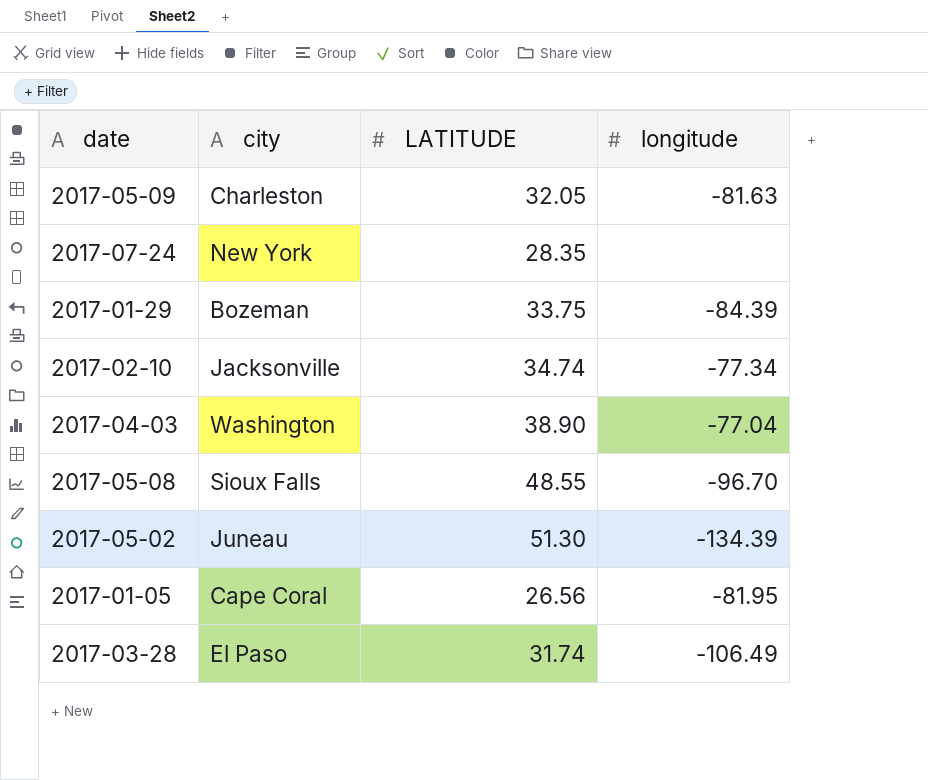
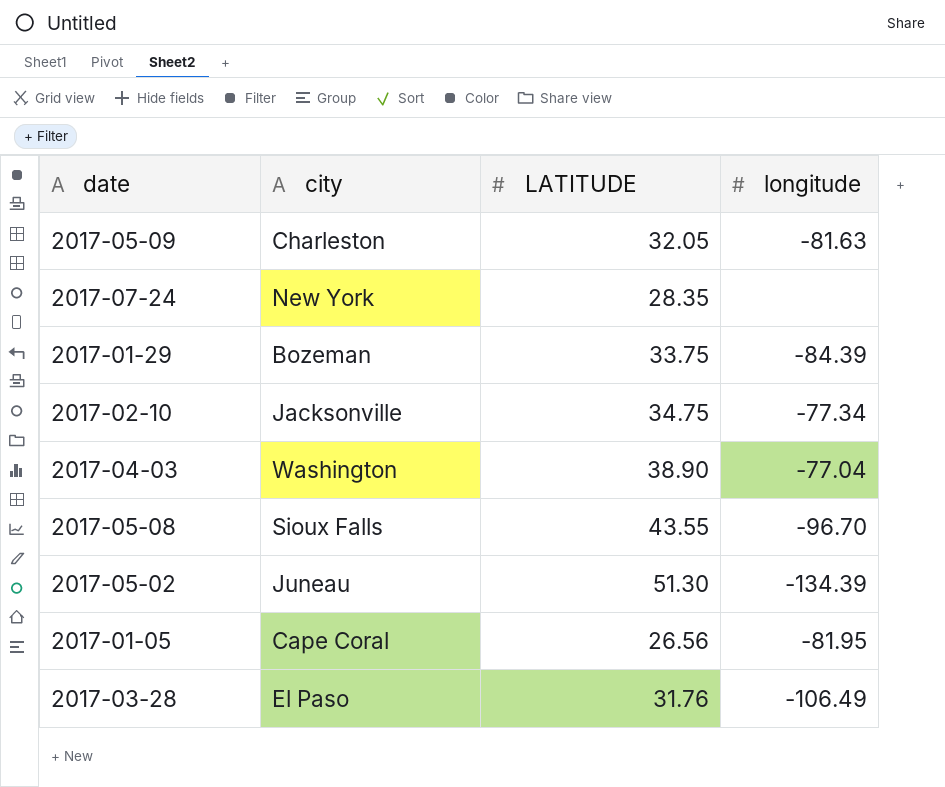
2017-02-10 | LATITUDE: 34.74 -> 34.75
2017-05-08 | LATITUDE: 48.55 -> 43.55
2017-03-28 | LATITUDE: 31.74 -> 31.76

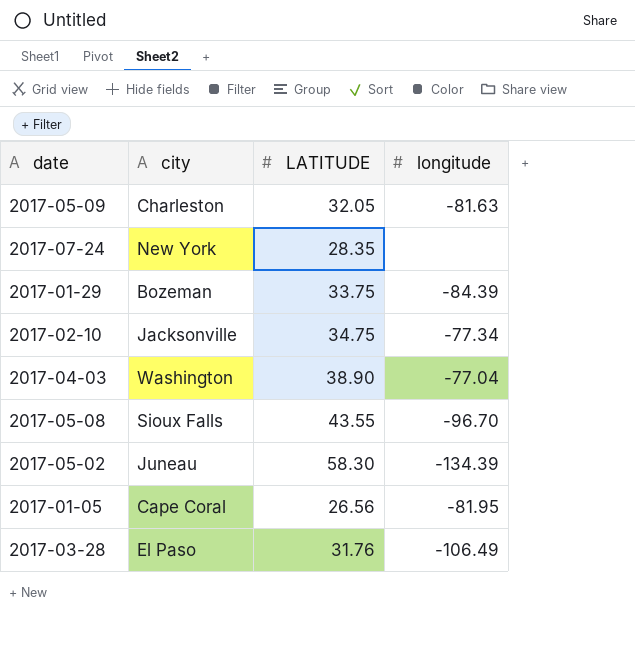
2017-05-02 | LATITUDE: 51.30 -> 58.30

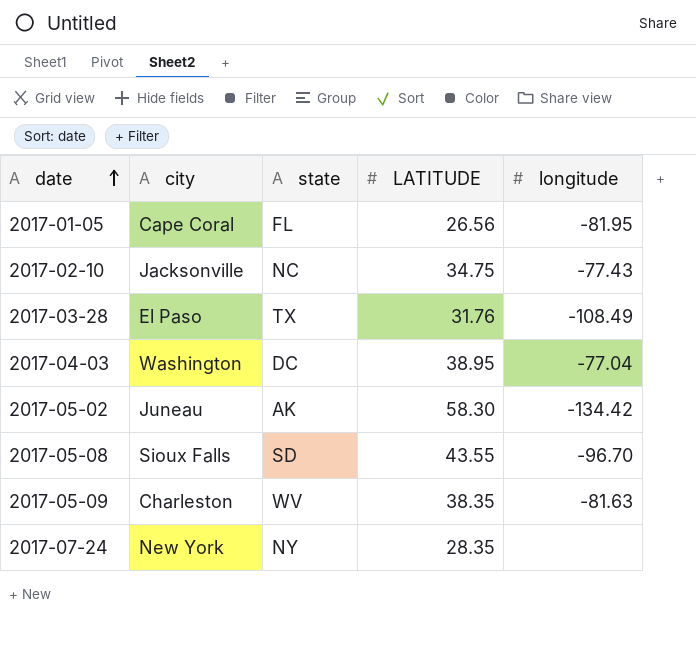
row order: none -> date ascending
column state | position: none -> 3
row 2017-01-29: Bozeman | 33.75 | -84.39 -> none
2017-02-10 | longitude: -77.34 -> -77.43
2017-03-28 | longitude: -106.49 -> -108.49
2017-04-03 | LATITUDE: 38.90 -> 38.95
2017-05-02 | longitude: -134.39 -> -134.42
2017-05-09 | LATITUDE: 32.05 -> 38.35

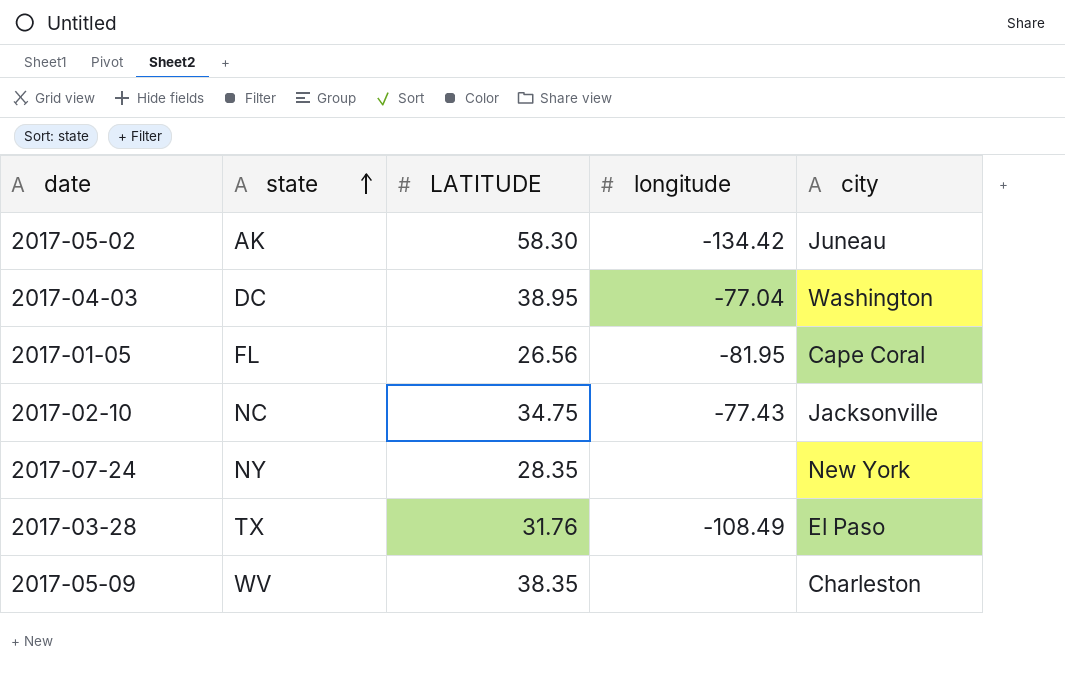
row order: date ascending -> state ascending
column city | position: 2 -> 5
row 2017-05-08: Sioux Falls | SD | 43.55 | -96.70 -> none
2017-05-09 | longitude: -81.63 -> none

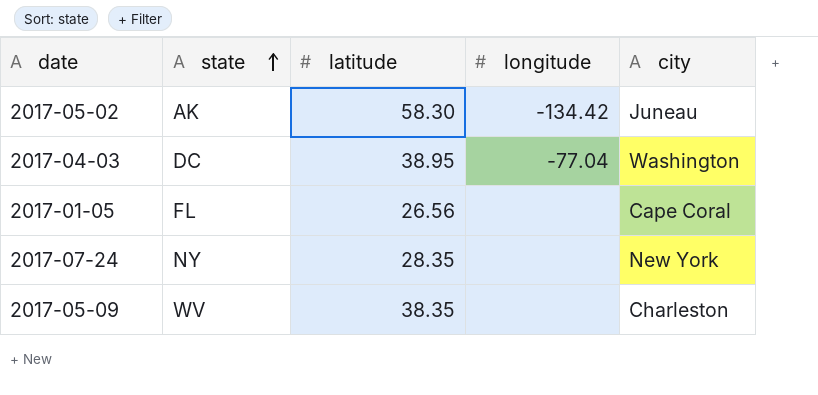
column name: LATITUDE -> latitude
row 2017-02-10: NC | 34.75 | -77.43 | Jacksonville -> none
row 2017-03-28: TX | 31.76 | -108.49 | El Paso -> none
2017-01-05 | longitude: -81.95 -> none

